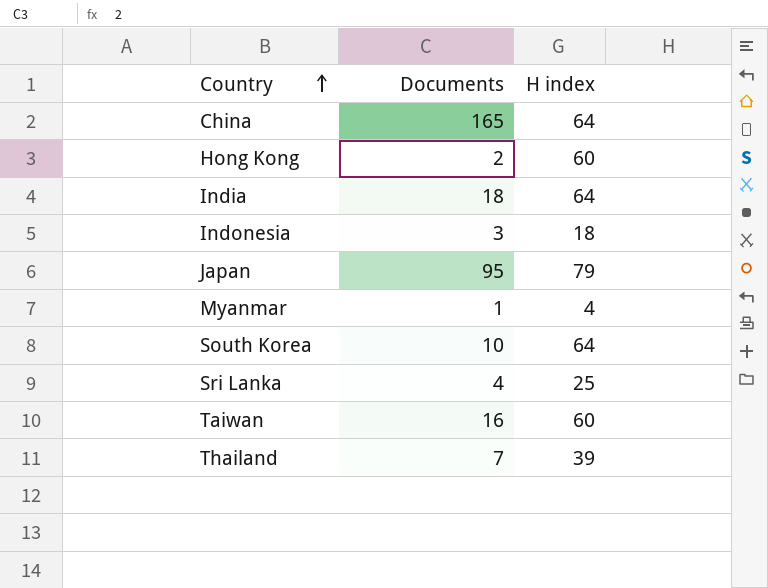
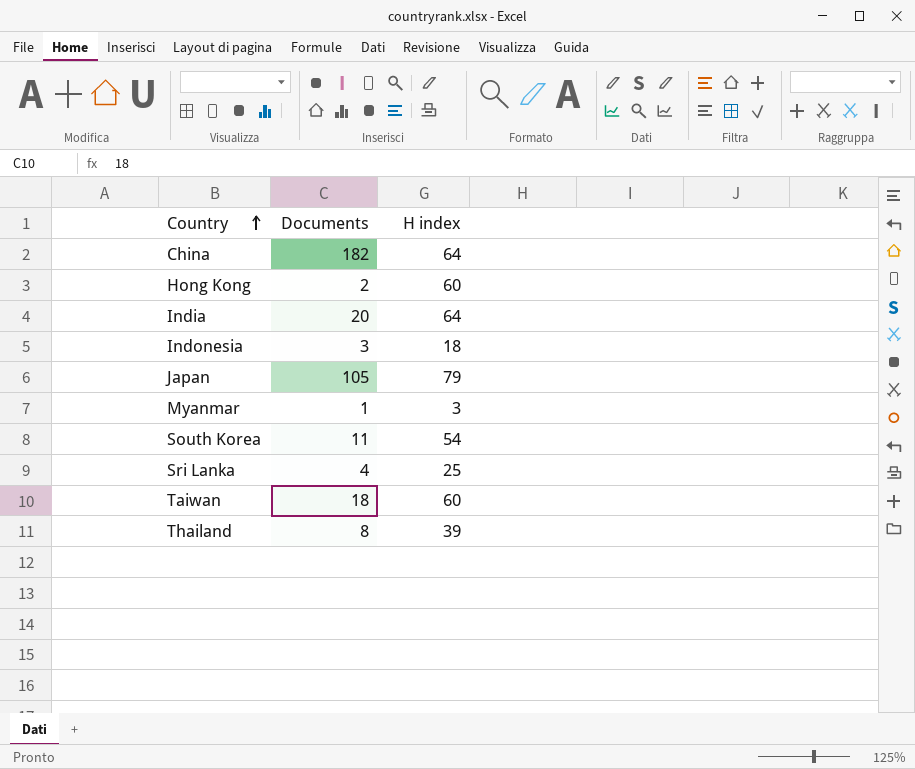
China | Documents: 165 -> 182
India | Documents: 18 -> 20
Japan | Documents: 95 -> 105
Myanmar | H index: 4 -> 3
South Korea | Documents: 10 -> 11
South Korea | H index: 64 -> 54
Taiwan | Documents: 16 -> 18
Thailand | Documents: 7 -> 8

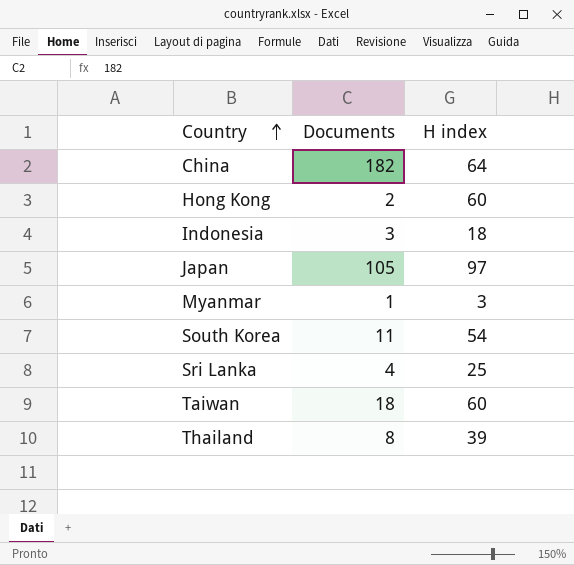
row India: 20 | 64 -> none
Japan | H index: 79 -> 97

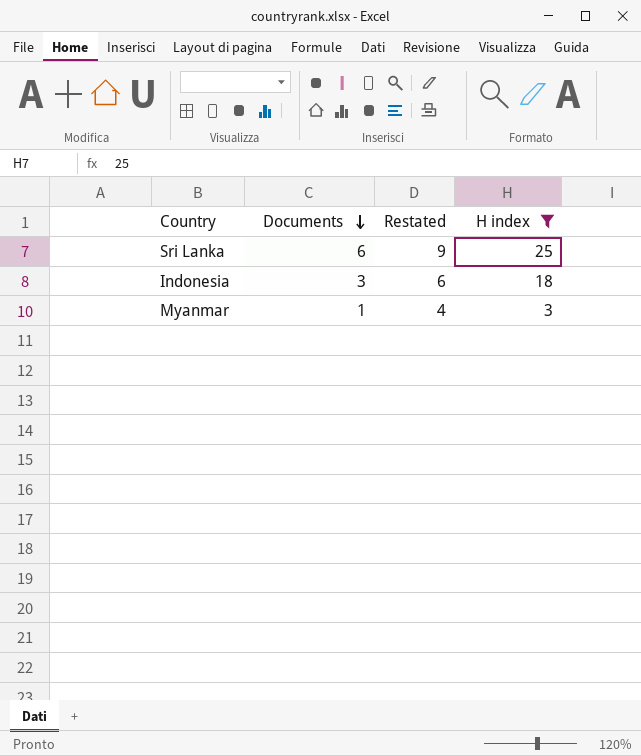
filter: none -> H index <= 25
row order: Country ascending -> Documents descending
column Restated | formula: none -> [Documents] + 3
Sri Lanka | Documents: 4 -> 6

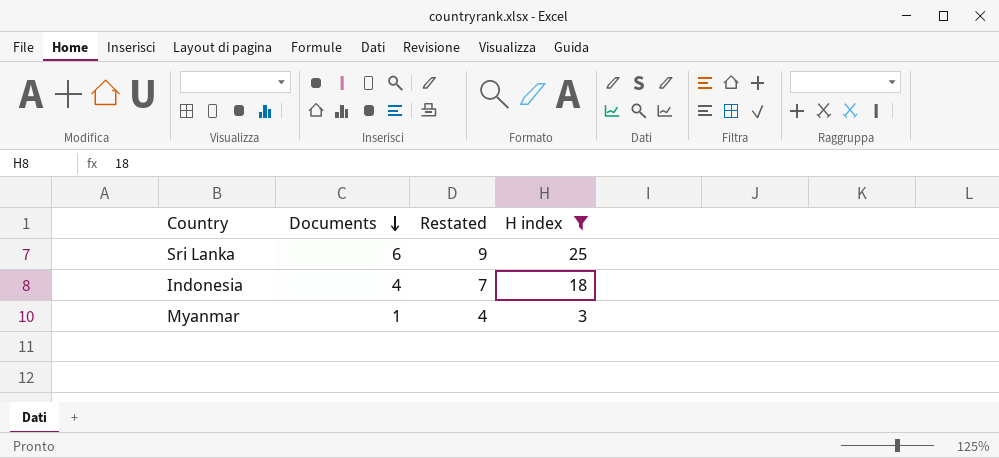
Indonesia | Documents: 3 -> 4
Indonesia | Restated: 6 -> 7

